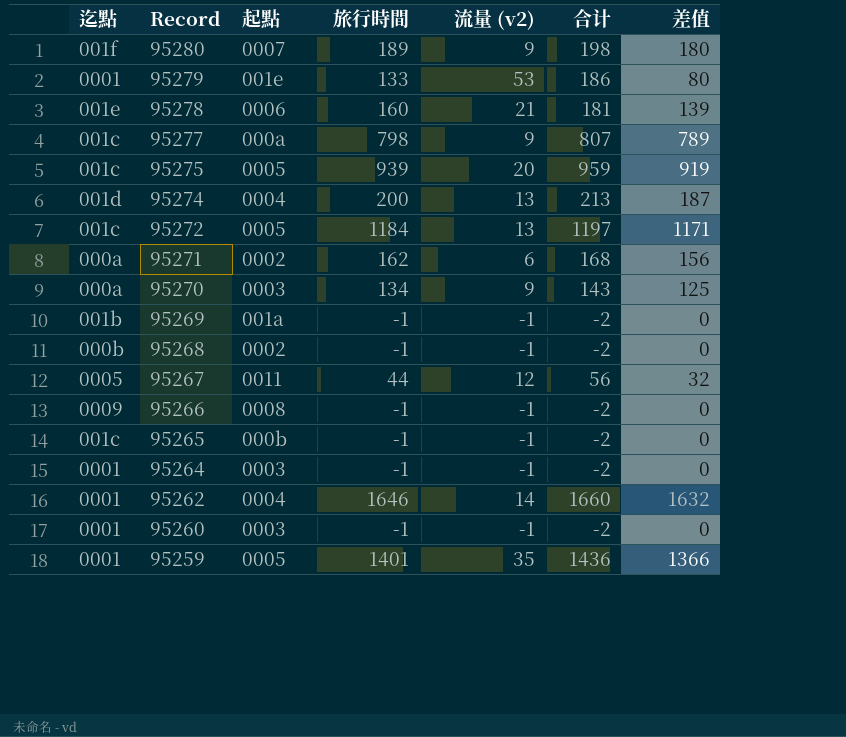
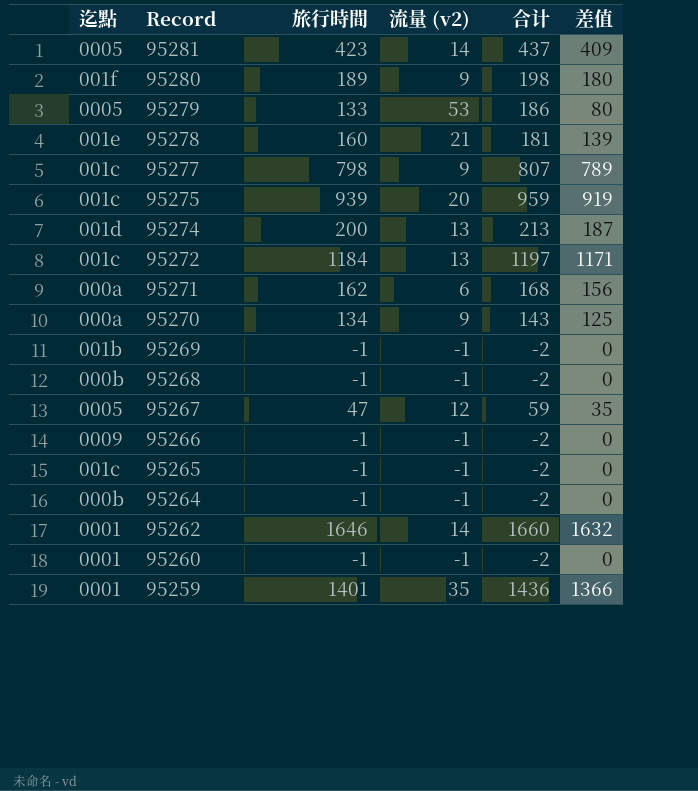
column 起點 | position: 3 -> none
row 95281: none -> 0005 | 423 | 14 | 437 | 409
95279 | 迄點: 0001 -> 0005
95267 | 旅行時間: 44 -> 47
95267 | 合计: 56 -> 59
95267 | 差值: 32 -> 35
95264 | 迄點: 0001 -> 000b

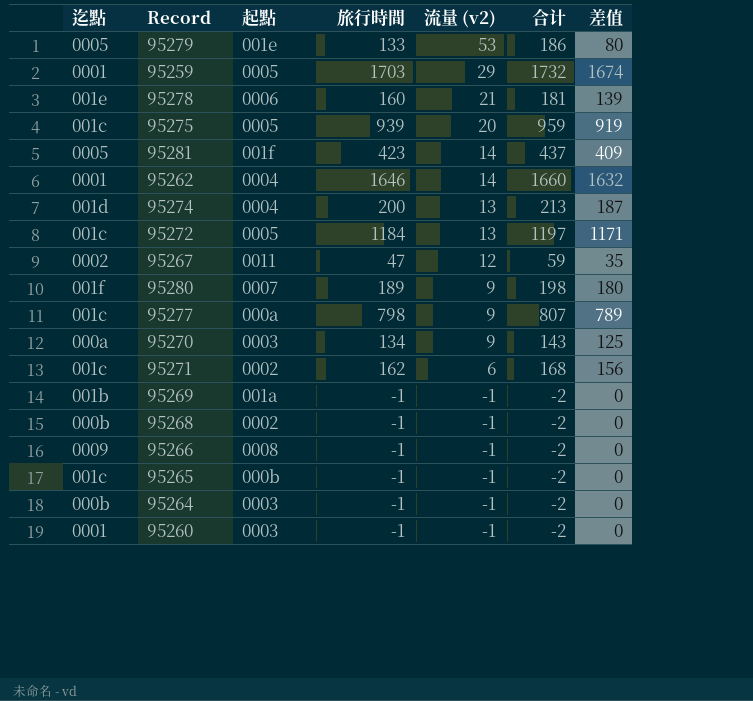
row order: Record descending -> 流量 (v2) descending
column 起點 | position: none -> 3
95259 | 旅行時間: 1401 -> 1703
95259 | 流量 (v2): 35 -> 29
95259 | 合计: 1436 -> 1732
95259 | 差值: 1366 -> 1674
95267 | 迄點: 0005 -> 0002
95271 | 迄點: 000a -> 001c

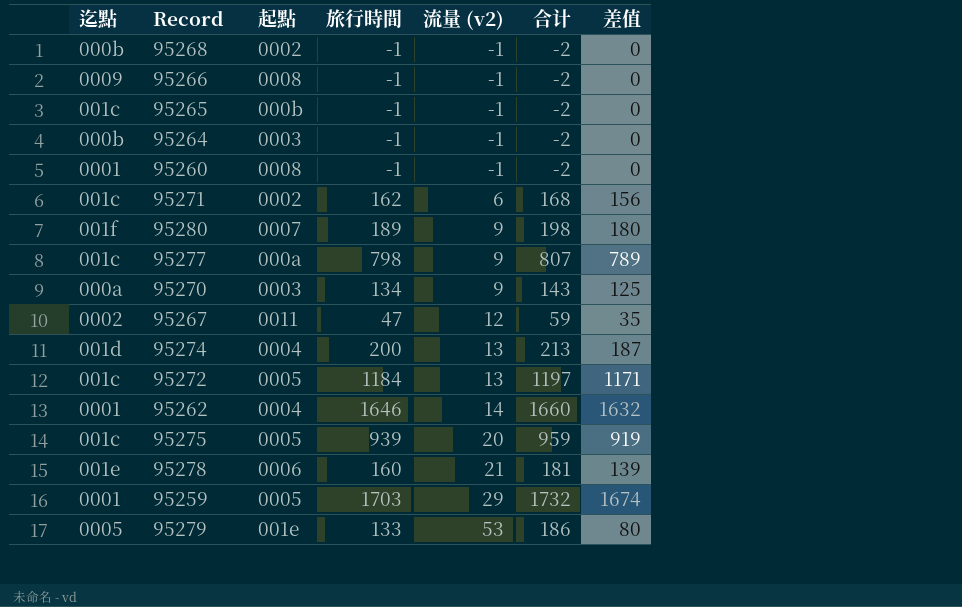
row order: 流量 (v2) descending -> 流量 (v2) ascending
row 95281: 0005 | 001f | 423 | 14 | 437 | 409 -> none
row 95269: 001b | 001a | -1 | -1 | -2 | 0 -> none
95260 | 起點: 0003 -> 0008

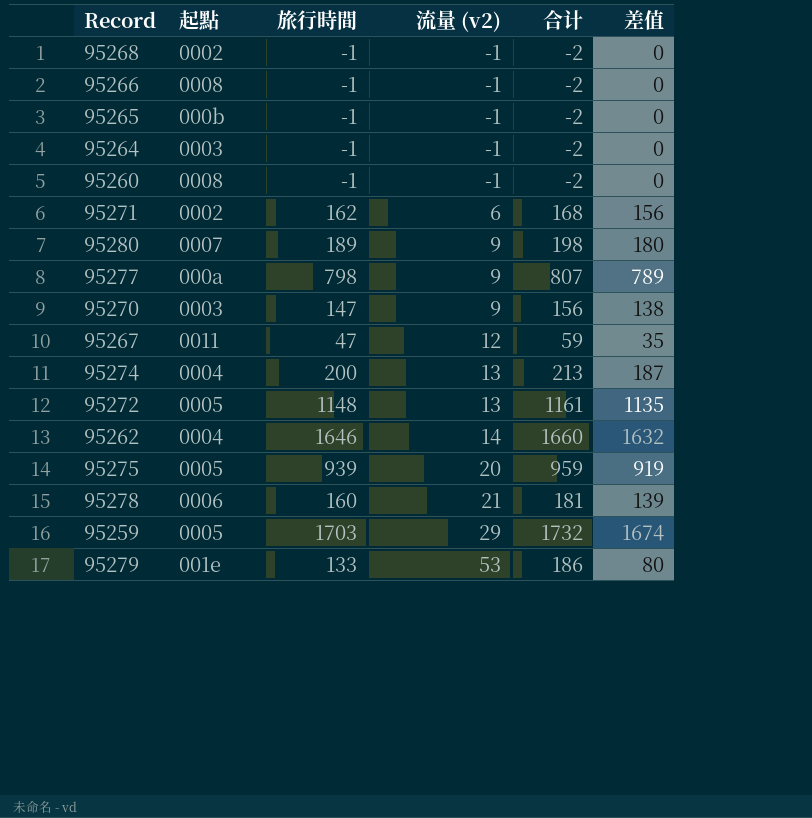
column 迄點 | position: 1 -> none
95270 | 旅行時間: 134 -> 147
95270 | 合计: 143 -> 156
95270 | 差值: 125 -> 138
95272 | 旅行時間: 1184 -> 1148
95272 | 合计: 1197 -> 1161
95272 | 差值: 1171 -> 1135

